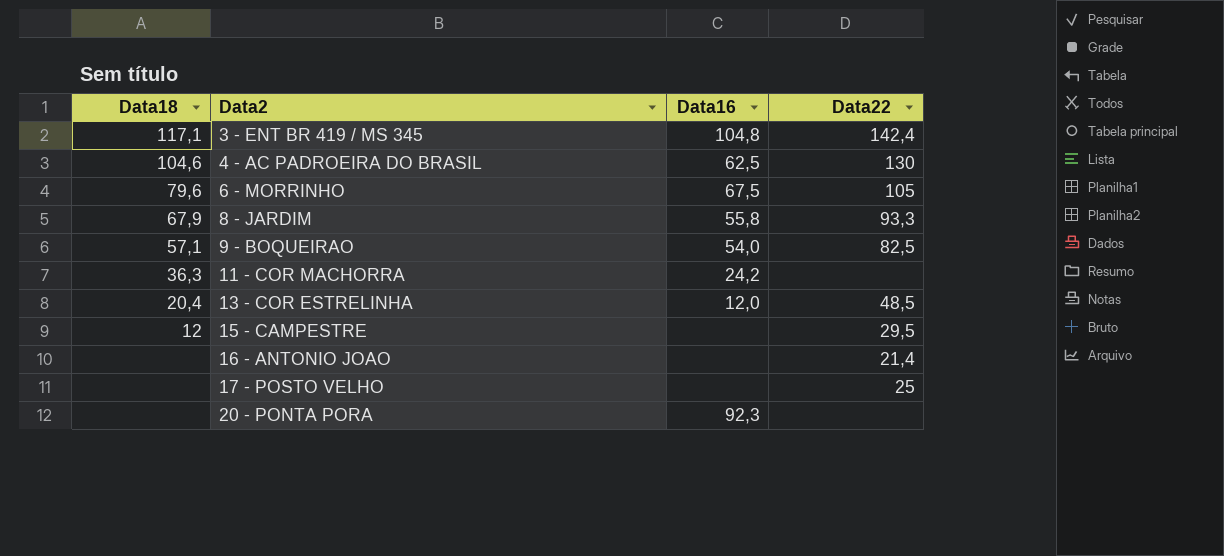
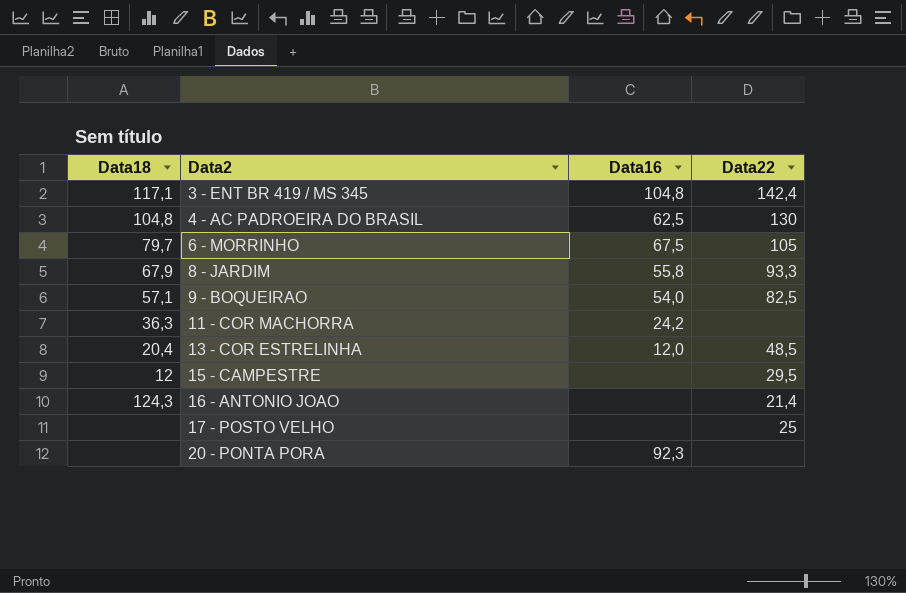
4 - AC PADROEIRA DO BRASIL | Data18: 104,6 -> 104,8
6 - MORRINHO | Data18: 79,6 -> 79,7
16 - ANTONIO JOAO | Data18: none -> 124,3

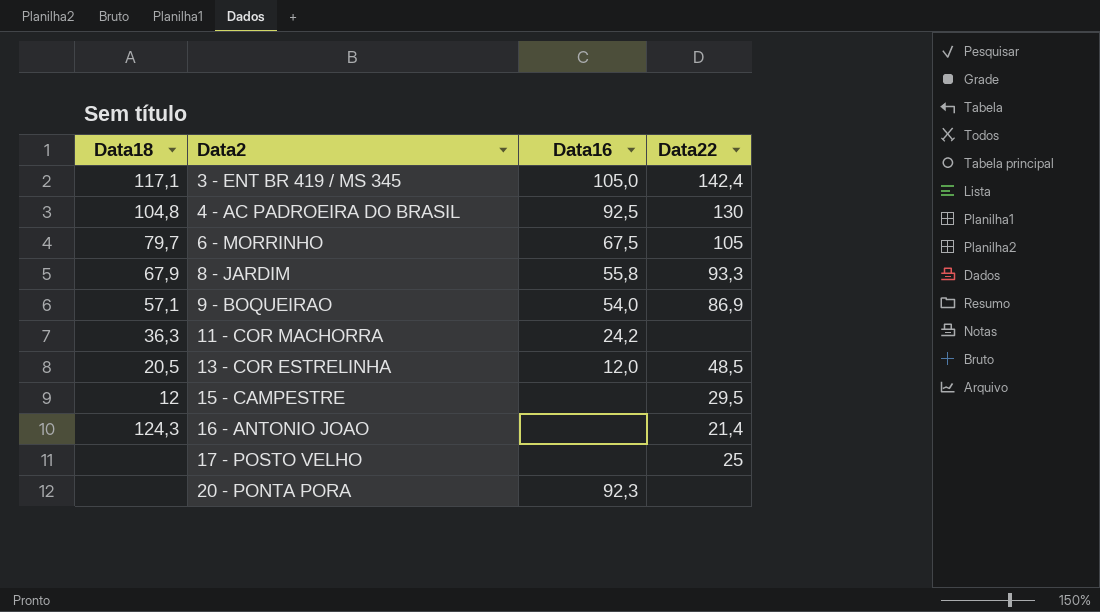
3 - ENT BR 419 / MS 345 | Data16: 104,8 -> 105,0
4 - AC PADROEIRA DO BRASIL | Data16: 62,5 -> 92,5
9 - BOQUEIRAO | Data22: 82,5 -> 86,9
13 - COR ESTRELINHA | Data18: 20,4 -> 20,5

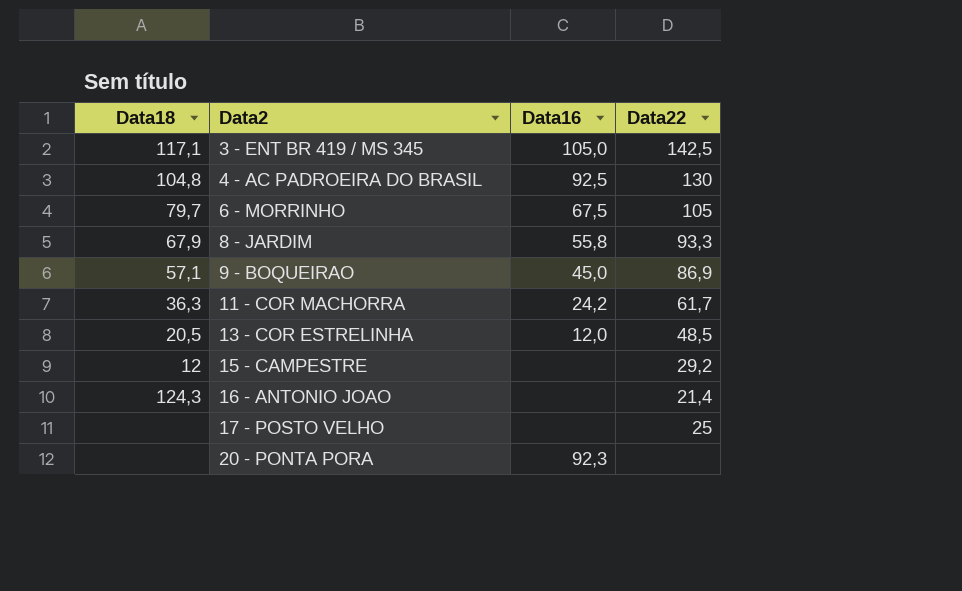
3 - ENT BR 419 / MS 345 | Data22: 142,4 -> 142,5
9 - BOQUEIRAO | Data16: 54,0 -> 45,0
11 - COR MACHORRA | Data22: none -> 61,7
15 - CAMPESTRE | Data22: 29,5 -> 29,2

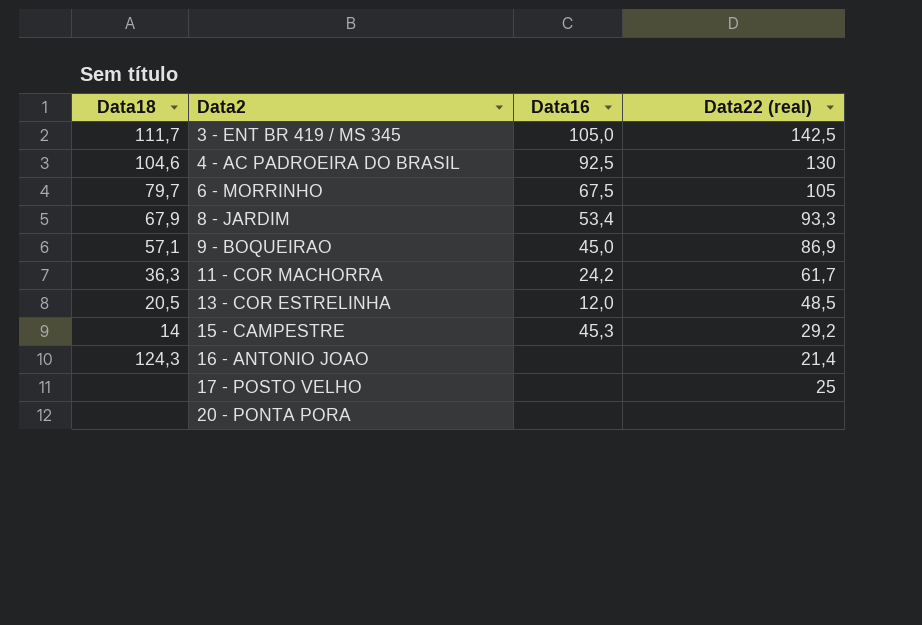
column name: Data22 -> Data22 (real)
3 - ENT BR 419 / MS 345 | Data18: 117,1 -> 111,7
4 - AC PADROEIRA DO BRASIL | Data18: 104,8 -> 104,6
8 - JARDIM | Data16: 55,8 -> 53,4
15 - CAMPESTRE | Data18: 12 -> 14
15 - CAMPESTRE | Data16: none -> 45,3
20 - PONTA PORA | Data16: 92,3 -> none

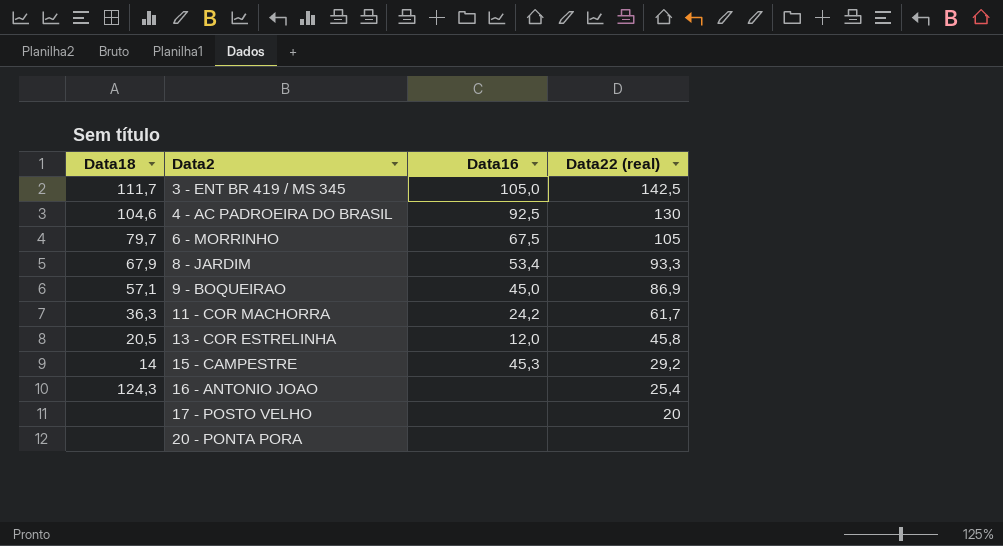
13 - COR ESTRELINHA | Data22 (real): 48,5 -> 45,8
16 - ANTONIO JOAO | Data22 (real): 21,4 -> 25,4
17 - POSTO VELHO | Data22 (real): 25 -> 20

